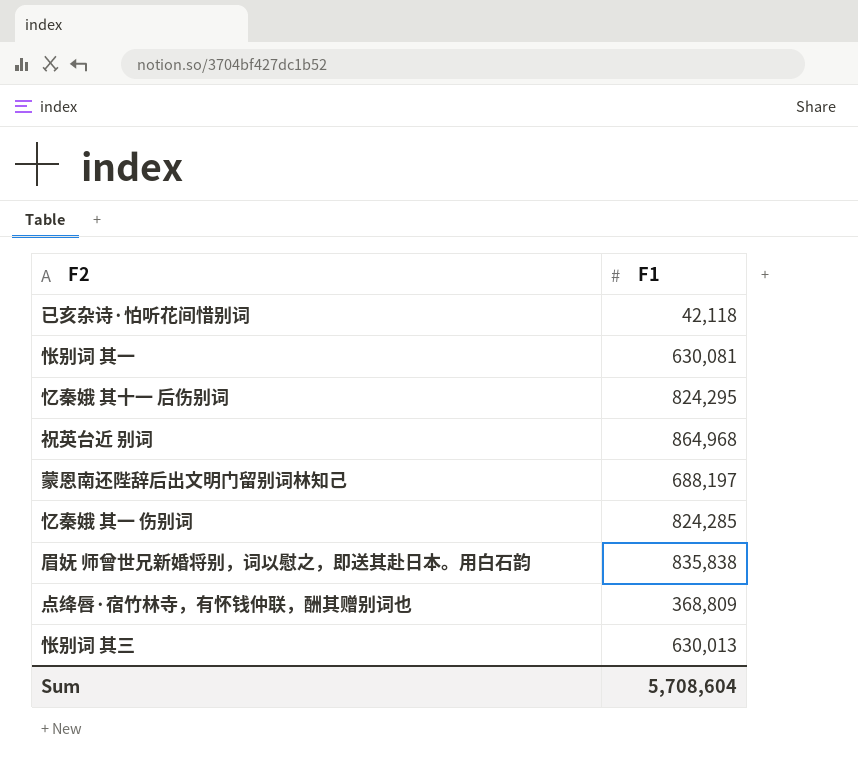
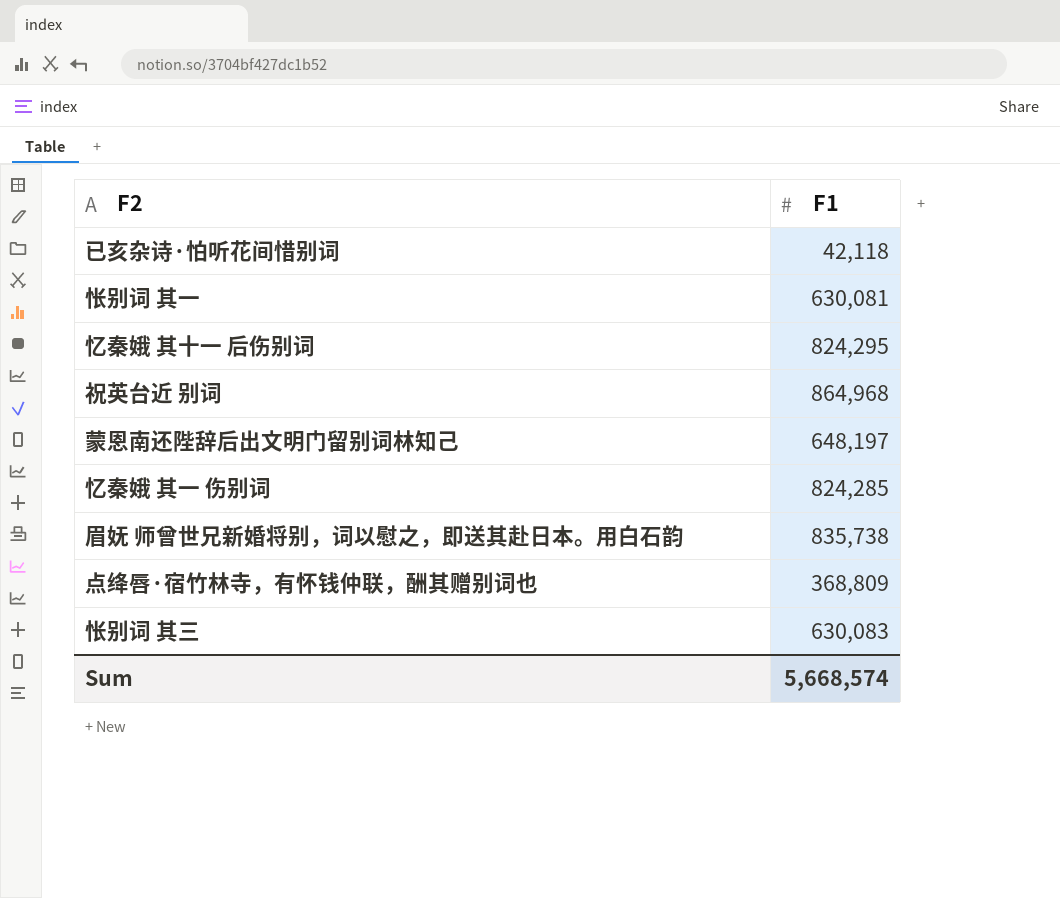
蒙恩南还陛辞后出文明门留别词林知己 | F1: 688,197 -> 648,197
眉妩 师曾世兄新婚将别，词以慰之，即送其赴日本。用白石韵 | F1: 835,838 -> 835,738
怅别词 其三 | F1: 630,013 -> 630,083
Sum | F1: 5,708,604 -> 5,668,574

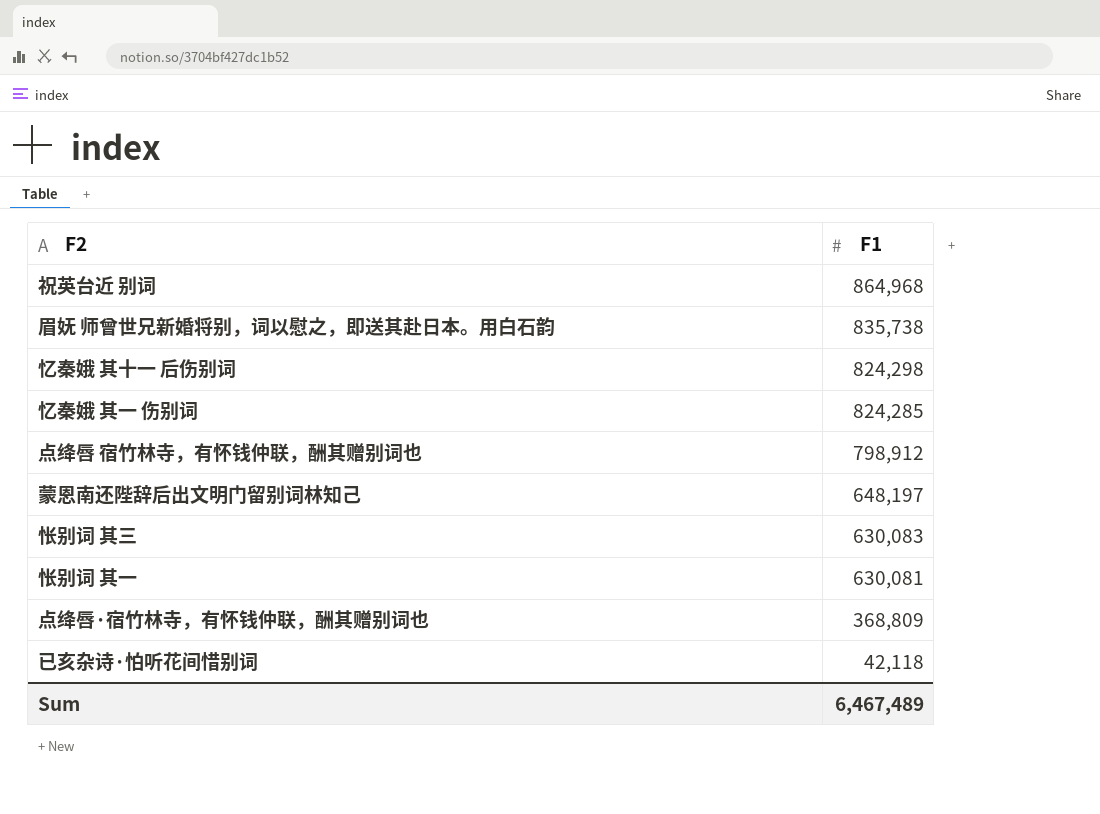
row order: none -> F1 descending
忆秦娥 其十一 后伤别词 | F1: 824,295 -> 824,298
row 点绛唇 宿竹林寺，有怀钱仲联，酬其赠别词也: none -> 798,912
Sum | F1: 5,668,574 -> 6,467,489

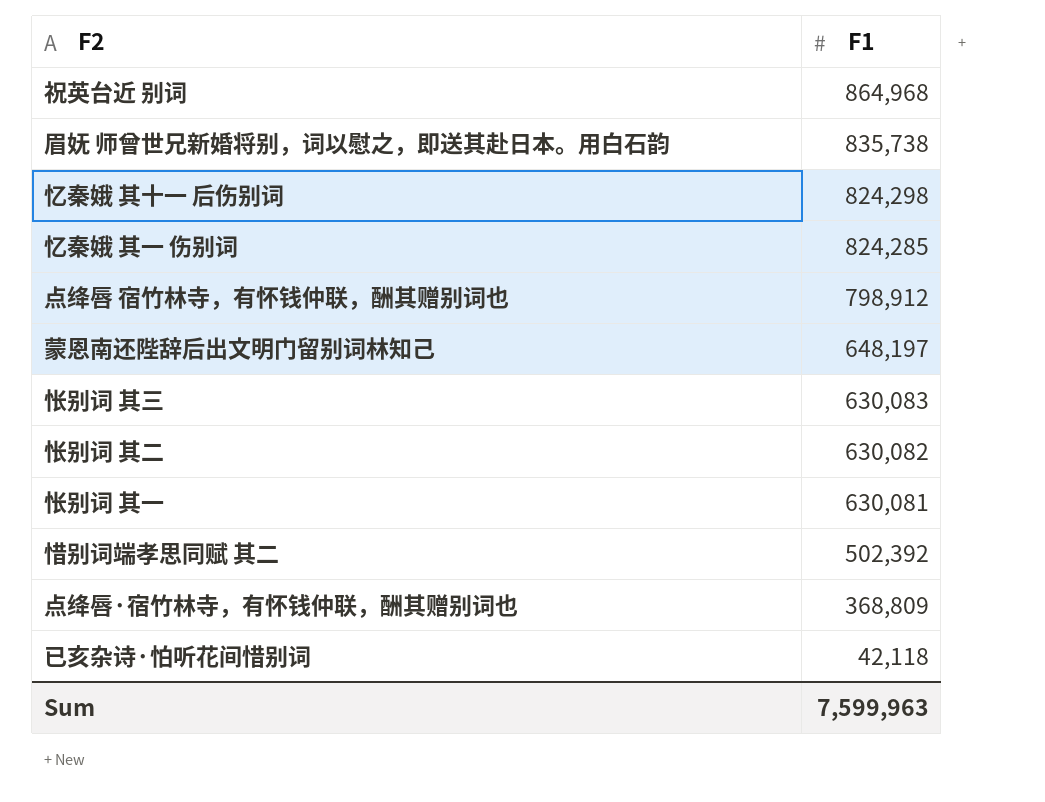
row 怅别词 其二: none -> 630,082
row 惜别词端孝思同赋 其二: none -> 502,392
Sum | F1: 6,467,489 -> 7,599,963

